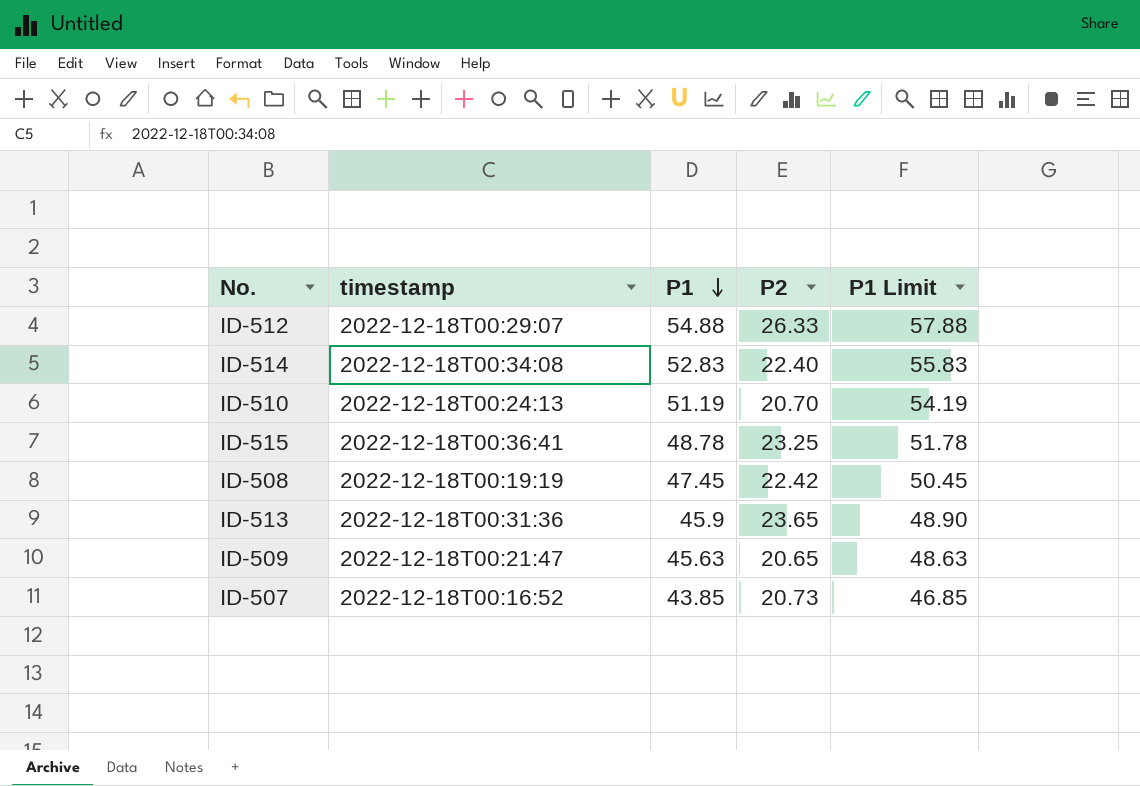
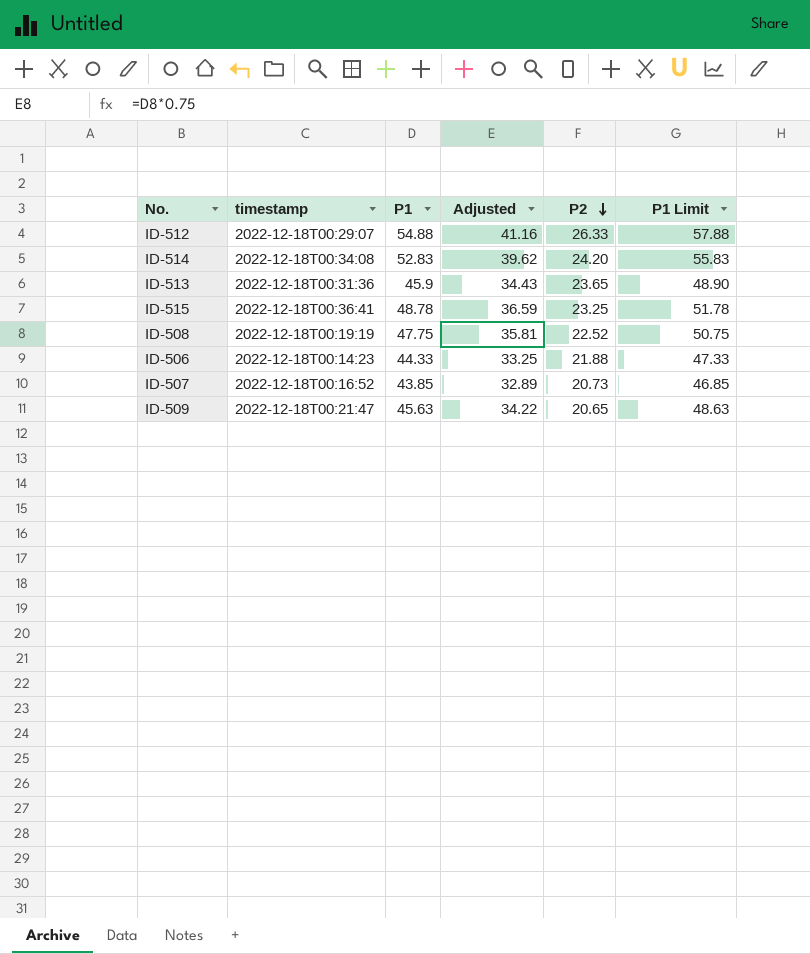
row order: P1 descending -> P2 descending
column Adjusted | formula: none -> [P1] * 0.75
row ID-510: 2022-12-18T00:24:13 | 51.19 | 20.70 | 54.19 -> none
ID-514 | P2: 22.40 -> 24.20
ID-508 | P1: 47.45 -> 47.75
ID-508 | P2: 22.42 -> 22.52
ID-508 | P1 Limit: 50.45 -> 50.75
row ID-506: none -> 2022-12-18T00:14:23 | 44.33 | 33.25 | 21.88 | 47.33

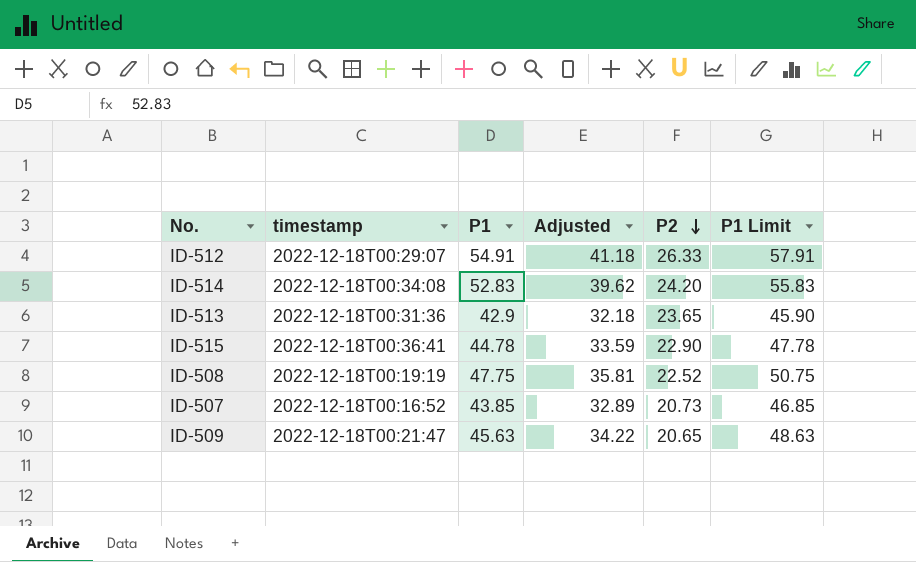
row ID-506: 2022-12-18T00:14:23 | 44.33 | 33.25 | 21.88 | 47.33 -> none
ID-512 | P1: 54.88 -> 54.91
ID-512 | Adjusted: 41.16 -> 41.18
ID-512 | P1 Limit: 57.88 -> 57.91
ID-513 | P1: 45.9 -> 42.9
ID-513 | Adjusted: 34.43 -> 32.18
ID-513 | P1 Limit: 48.90 -> 45.90
ID-515 | P1: 48.78 -> 44.78
ID-515 | Adjusted: 36.59 -> 33.59
ID-515 | P2: 23.25 -> 22.90
ID-515 | P1 Limit: 51.78 -> 47.78

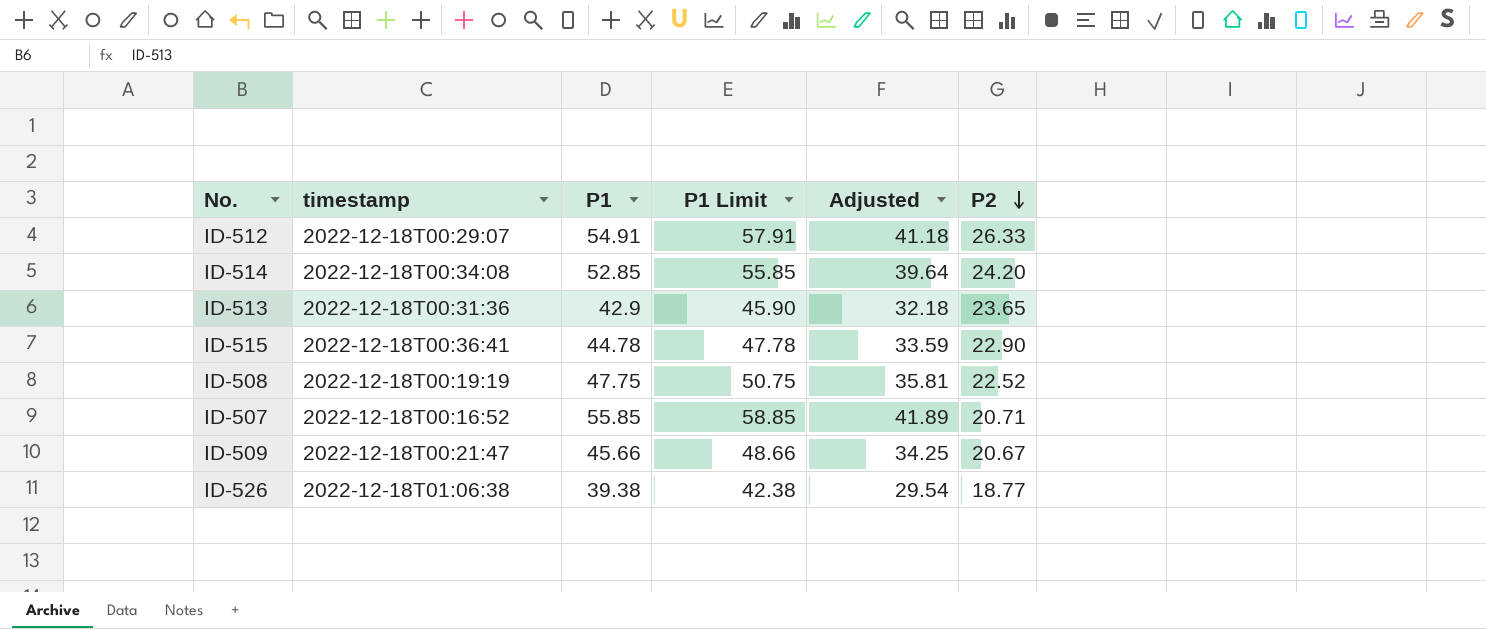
column P1 Limit | position: 6 -> 4
ID-514 | P1: 52.83 -> 52.85
ID-514 | P1 Limit: 55.83 -> 55.85
ID-514 | Adjusted: 39.62 -> 39.64
ID-507 | P1: 43.85 -> 55.85
ID-507 | P1 Limit: 46.85 -> 58.85
ID-507 | Adjusted: 32.89 -> 41.89
ID-507 | P2: 20.73 -> 20.71
ID-509 | P1: 45.63 -> 45.66
ID-509 | P1 Limit: 48.63 -> 48.66
ID-509 | Adjusted: 34.22 -> 34.25
ID-509 | P2: 20.65 -> 20.67
row ID-526: none -> 2022-12-18T01:06:38 | 39.38 | 42.38 | 29.54 | 18.77

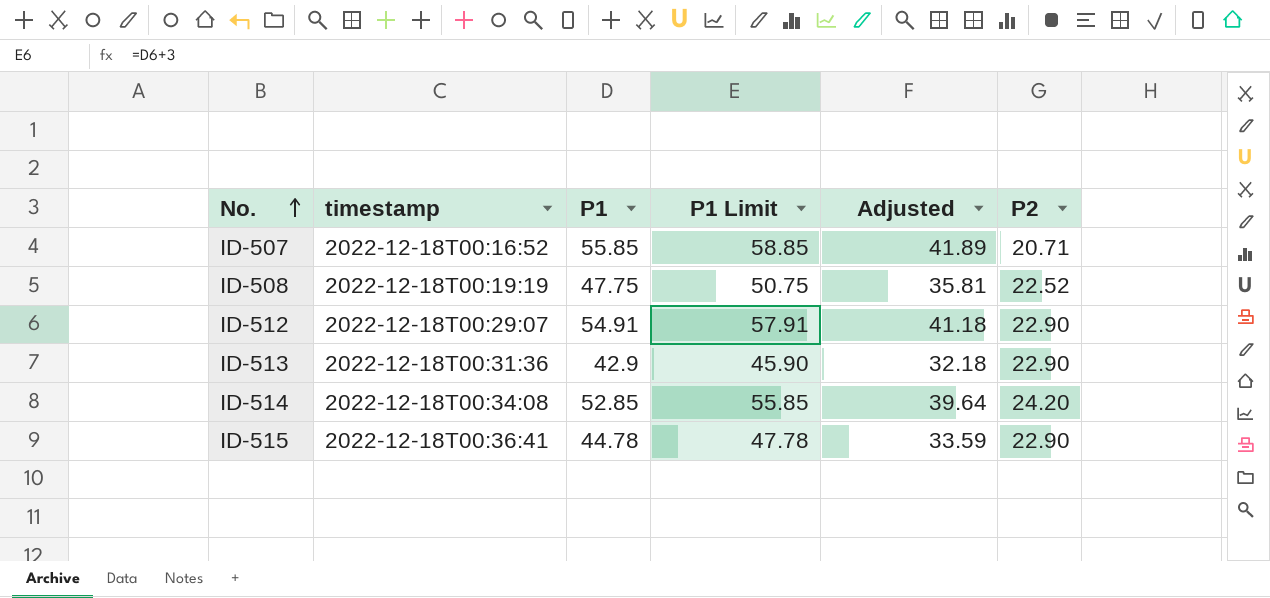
row order: P2 descending -> No. ascending
row ID-509: 2022-12-18T00:21:47 | 45.66 | 48.66 | 34.25 | 20.67 -> none
row ID-526: 2022-12-18T01:06:38 | 39.38 | 42.38 | 29.54 | 18.77 -> none
ID-512 | P2: 26.33 -> 22.90
ID-513 | P2: 23.65 -> 22.90

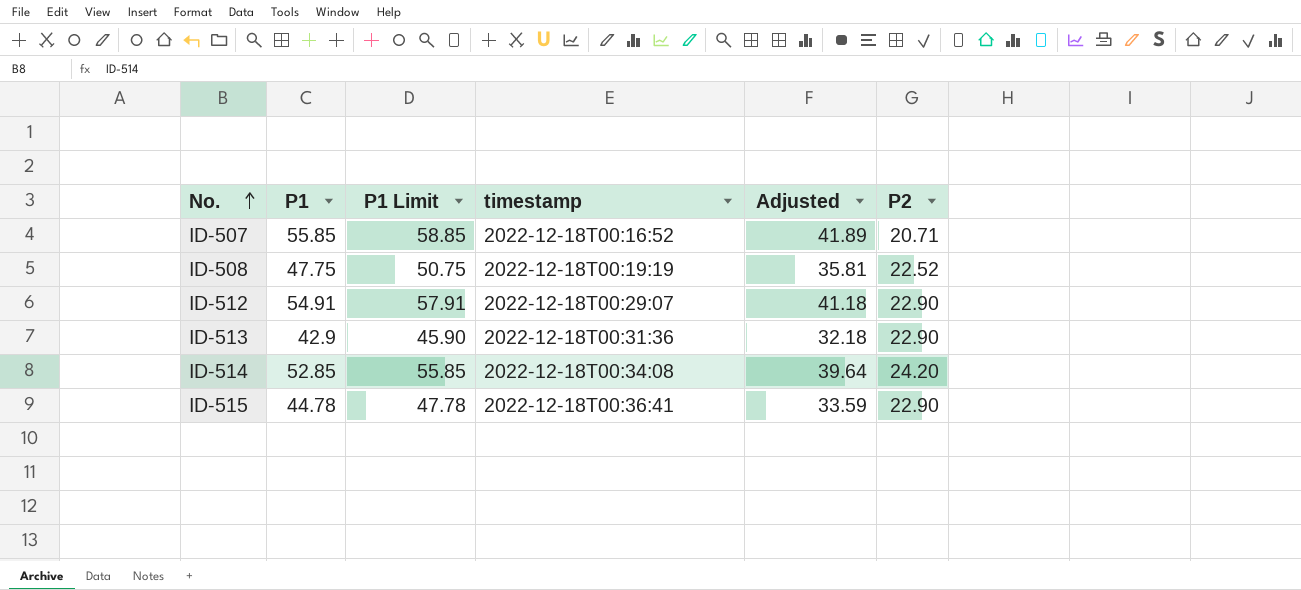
column timestamp | position: 2 -> 4

